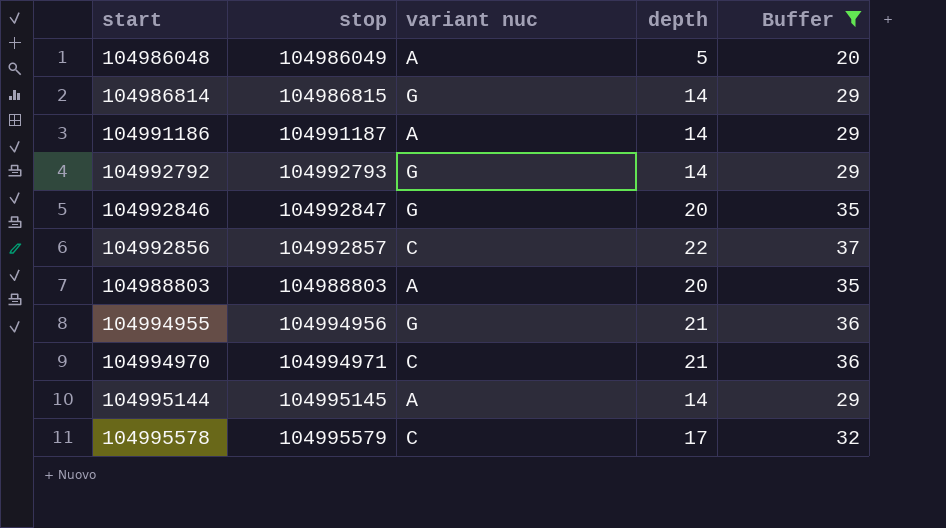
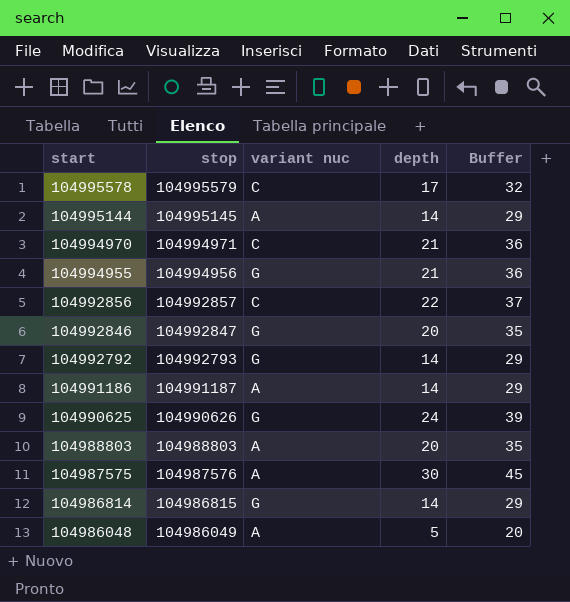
filter: Buffer <= 37 -> none
row order: none -> start descending

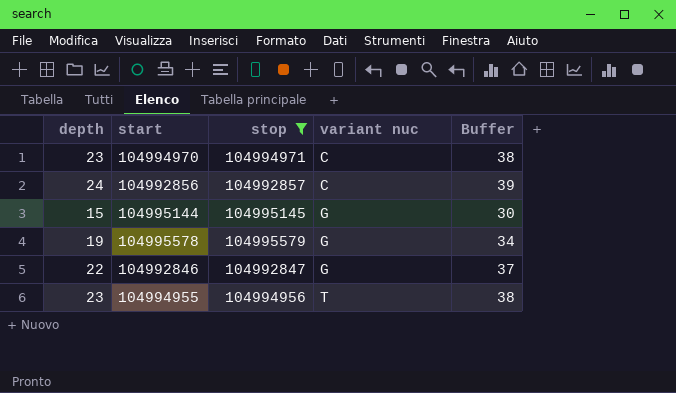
filter: none -> stop >= 104992847
row order: start descending -> variant nuc ascending
column depth | position: 4 -> 1
104994970 | depth: 21 -> 23
104994970 | Buffer: 36 -> 38
104992856 | depth: 22 -> 24
104992856 | Buffer: 37 -> 39
104995144 | depth: 14 -> 15
104995144 | variant nuc: A -> G
104995144 | Buffer: 29 -> 30
104995578 | depth: 17 -> 19
104995578 | variant nuc: C -> G
104995578 | Buffer: 32 -> 34
104992846 | depth: 20 -> 22
104992846 | Buffer: 35 -> 37
104994955 | depth: 21 -> 23
104994955 | variant nuc: G -> T
104994955 | Buffer: 36 -> 38

